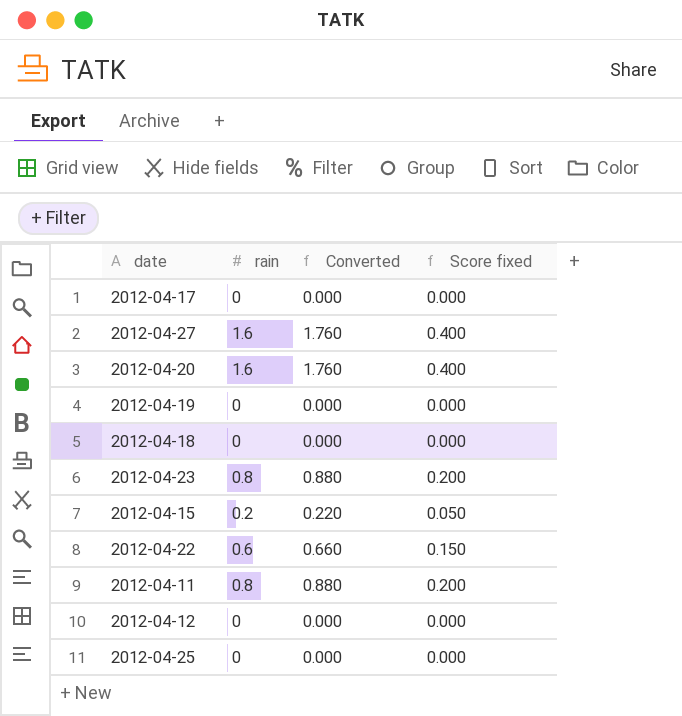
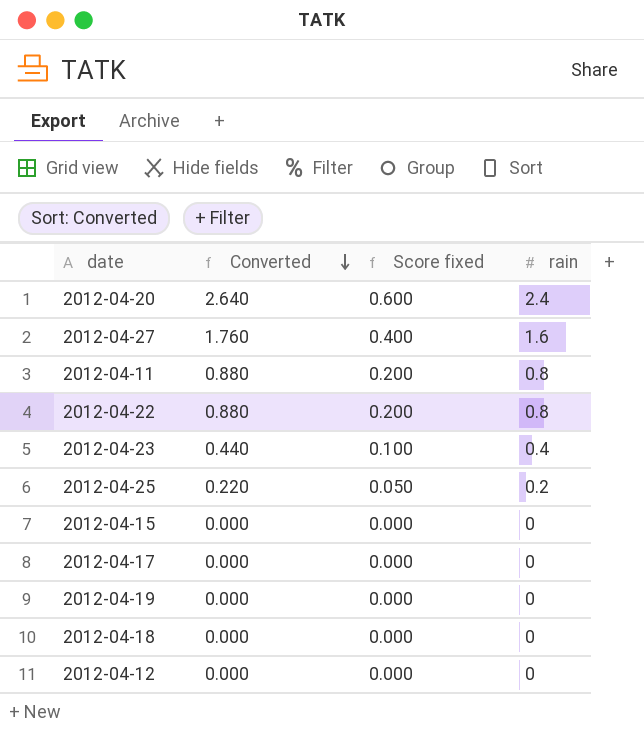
row order: none -> Converted descending
column rain | position: 2 -> 4
2012-04-20 | Converted: 1.760 -> 2.640
2012-04-20 | Score fixed: 0.400 -> 0.600
2012-04-20 | rain: 1.6 -> 2.4
2012-04-22 | Converted: 0.660 -> 0.880
2012-04-22 | Score fixed: 0.150 -> 0.200
2012-04-22 | rain: 0.6 -> 0.8
2012-04-23 | Converted: 0.880 -> 0.440
2012-04-23 | Score fixed: 0.200 -> 0.100
2012-04-23 | rain: 0.8 -> 0.4
2012-04-25 | Converted: 0.000 -> 0.220
2012-04-25 | Score fixed: 0.000 -> 0.050
2012-04-25 | rain: 0 -> 0.2
2012-04-15 | Converted: 0.220 -> 0.000
2012-04-15 | Score fixed: 0.050 -> 0.000
2012-04-15 | rain: 0.2 -> 0

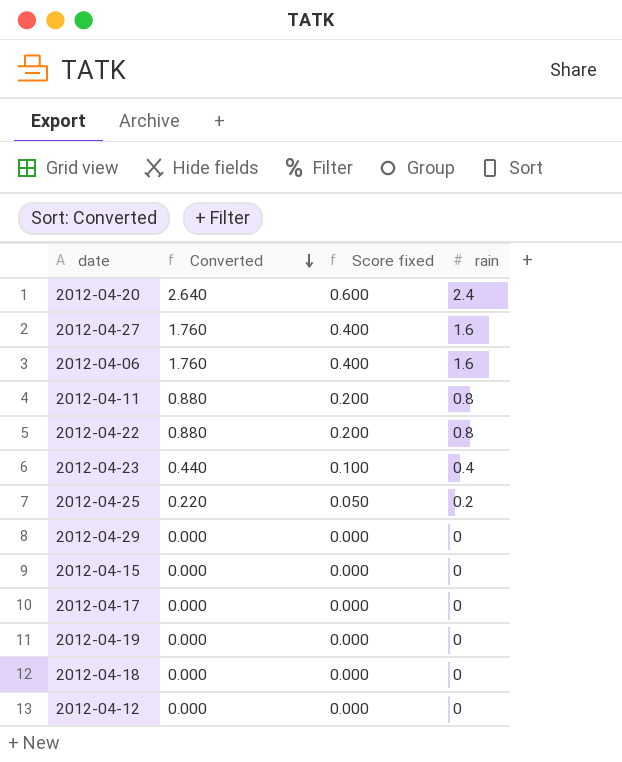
row 2012-04-06: none -> 1.760 | 0.400 | 1.6
row 2012-04-29: none -> 0.000 | 0.000 | 0

